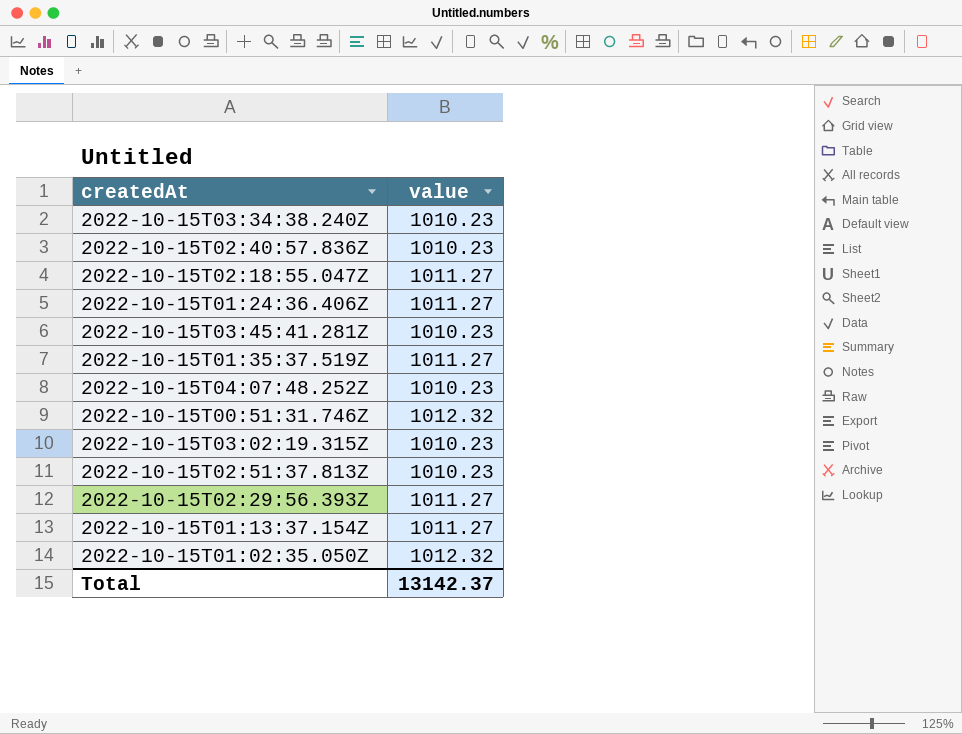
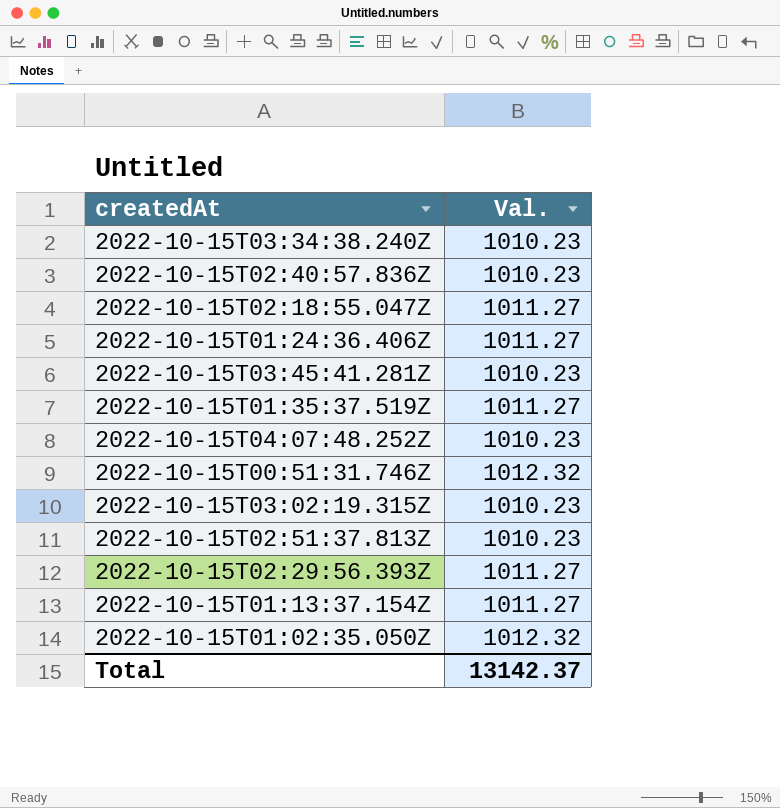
column name: value -> Val.

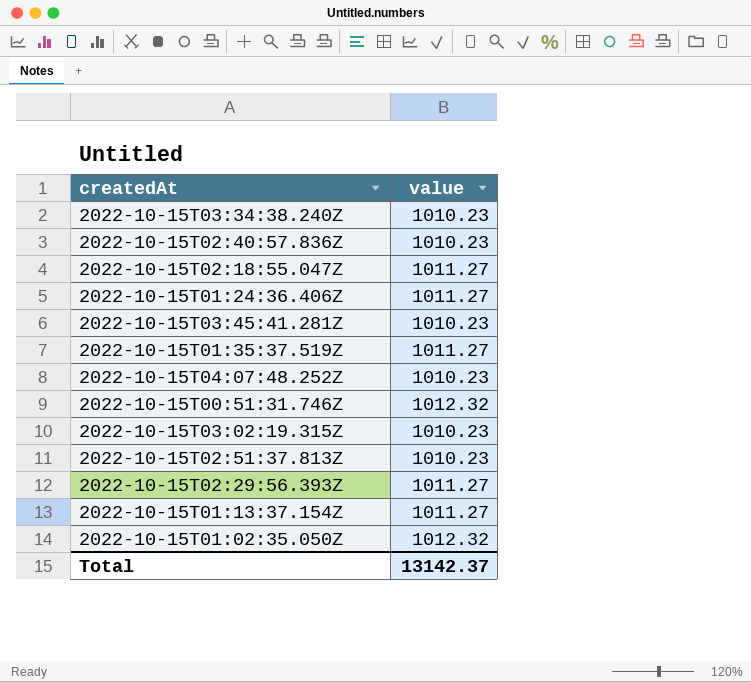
column name: Val. -> value

